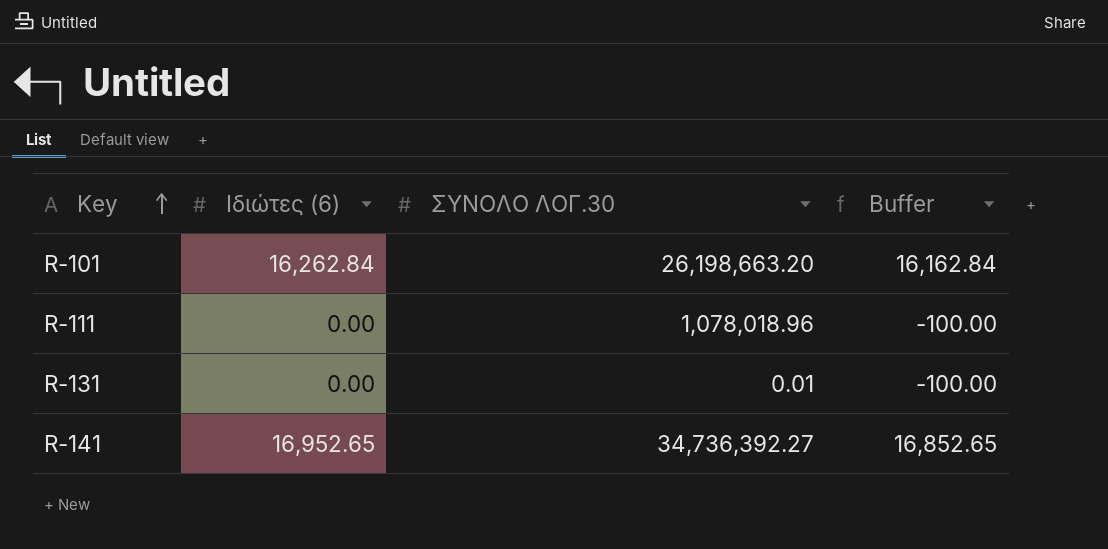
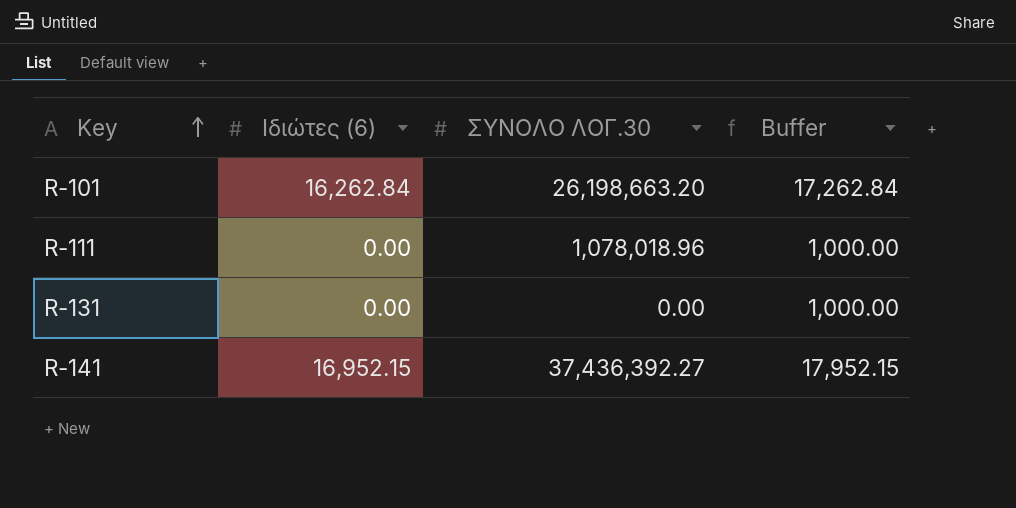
column Buffer | formula: [Ιδιώτες (6)] - 100 -> [Ιδιώτες (6)] + 1000
R-131 | ΣΥΝΟΛΟ ΛΟΓ.30: 0.01 -> 0.00
R-141 | Ιδιώτες (6): 16,952.65 -> 16,952.15
R-141 | ΣΥΝΟΛΟ ΛΟΓ.30: 34,736,392.27 -> 37,436,392.27

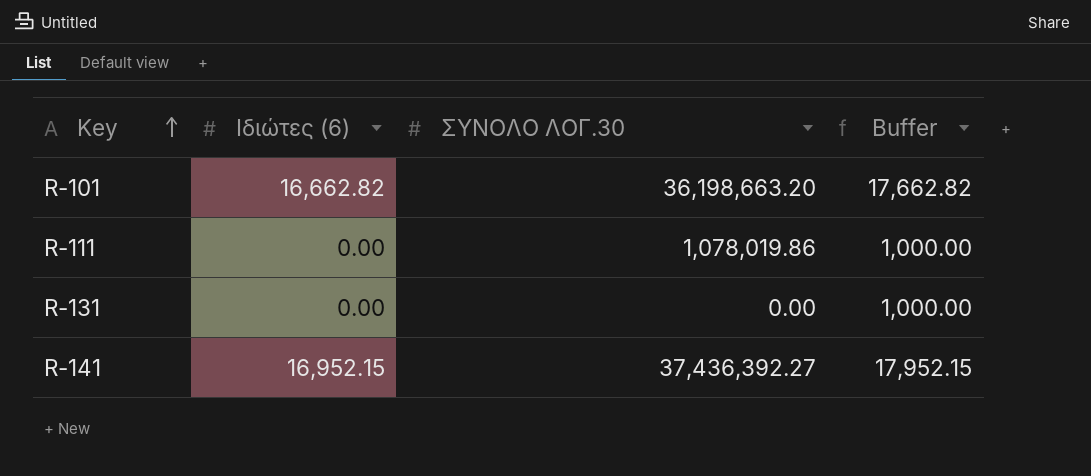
R-101 | Ιδιώτες (6): 16,262.84 -> 16,662.82
R-101 | ΣΥΝΟΛΟ ΛΟΓ.30: 26,198,663.20 -> 36,198,663.20
R-101 | Buffer: 17,262.84 -> 17,662.82
R-111 | ΣΥΝΟΛΟ ΛΟΓ.30: 1,078,018.96 -> 1,078,019.86

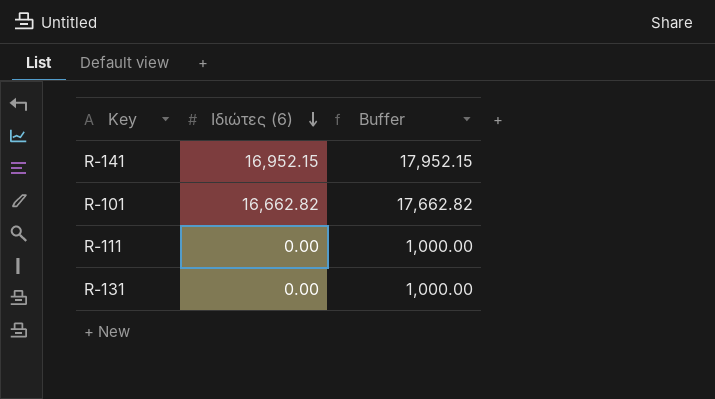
row order: Key ascending -> Ιδιώτες (6) descending
column ΣΥΝΟΛΟ ΛΟΓ.30 | position: 3 -> none

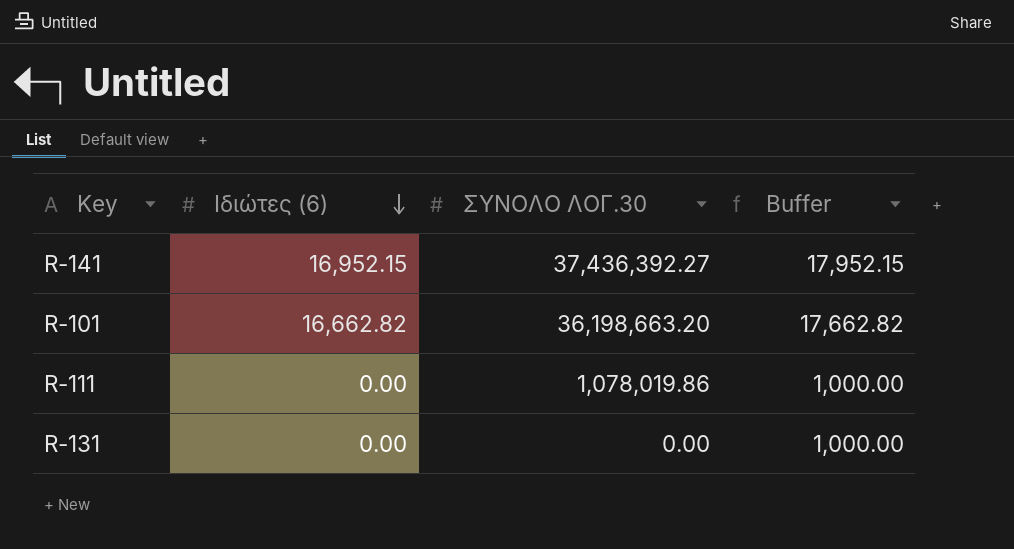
column ΣΥΝΟΛΟ ΛΟΓ.30 | position: none -> 3

